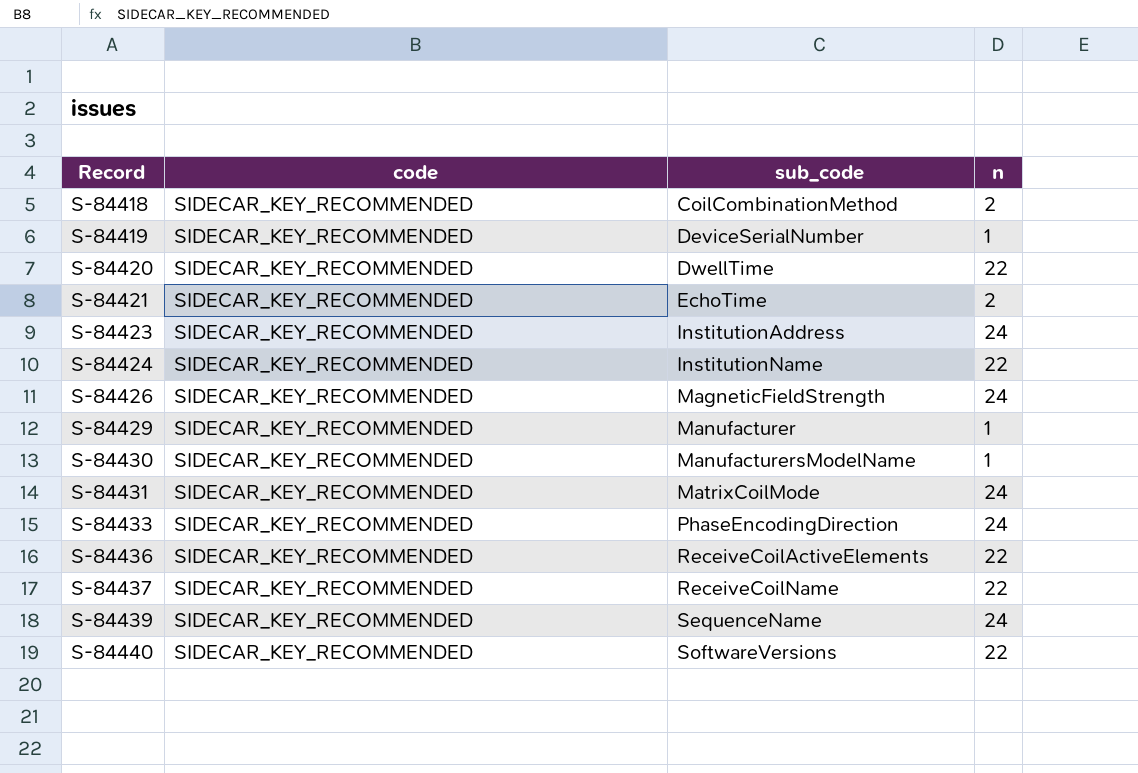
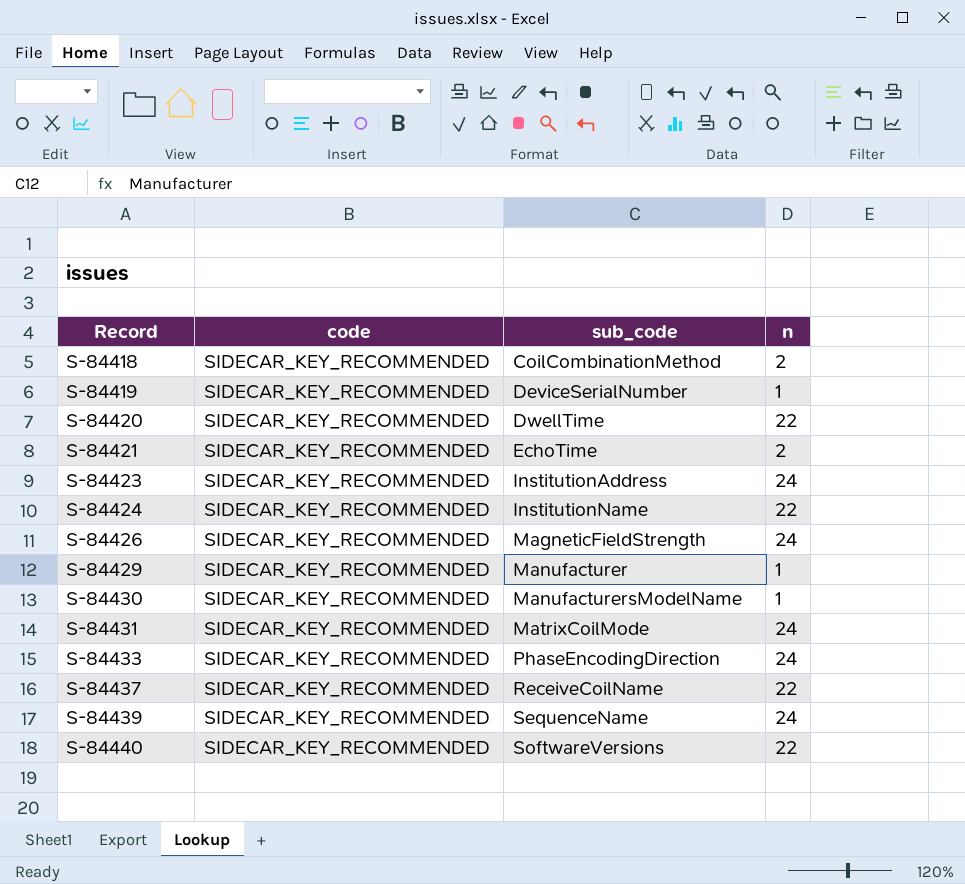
row S-84436: SIDECAR_KEY_RECOMMENDED | ReceiveCoilActiveElements | 22 -> none

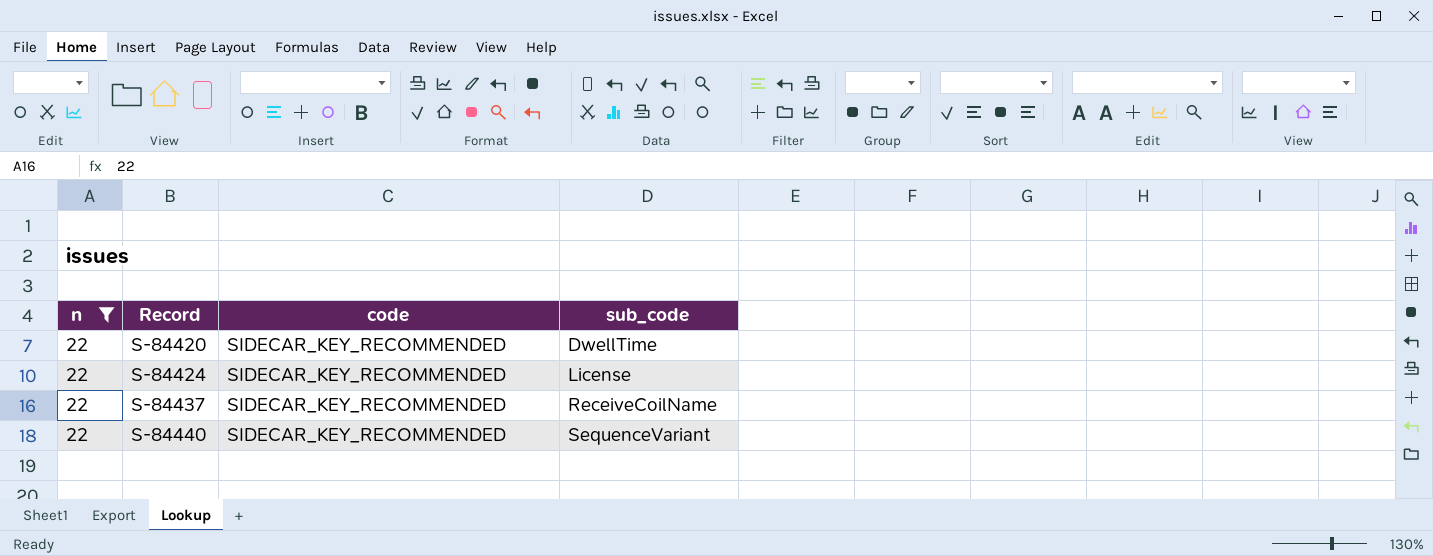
filter: none -> n = 22
column n | position: 4 -> 1
S-84424 | sub_code: InstitutionName -> License
S-84440 | sub_code: SoftwareVersions -> SequenceVariant

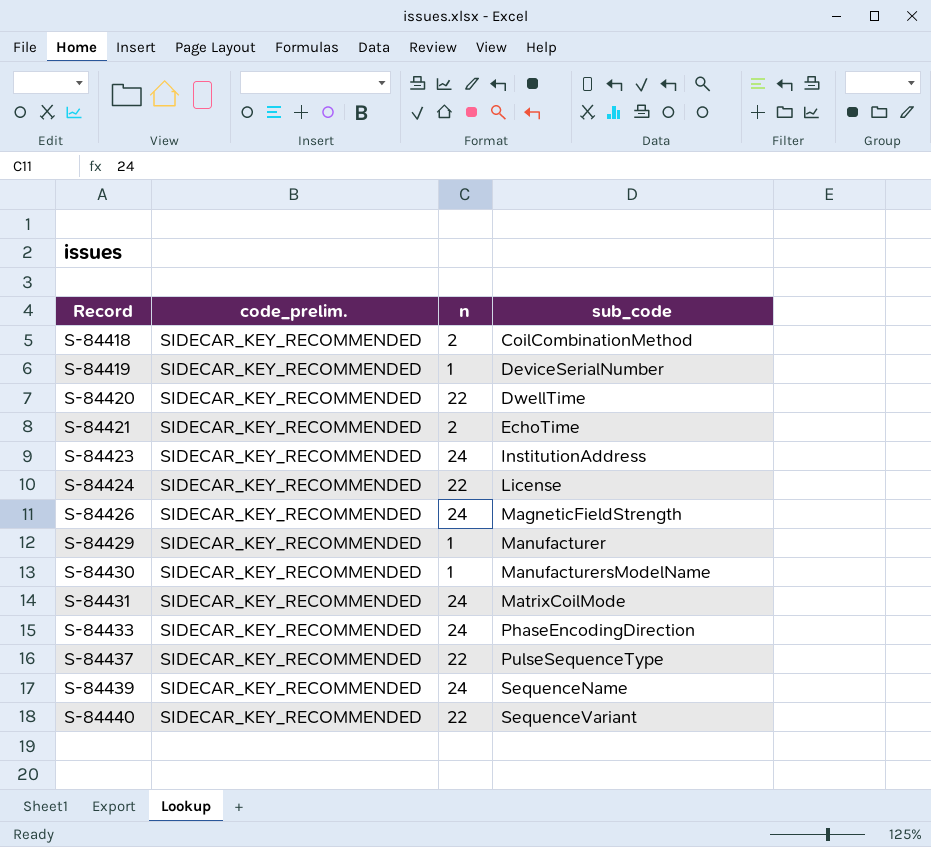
filter: n = 22 -> none
column name: code -> code_prelim.
column n | position: 1 -> 3
S-84437 | sub_code: ReceiveCoilName -> PulseSequenceType

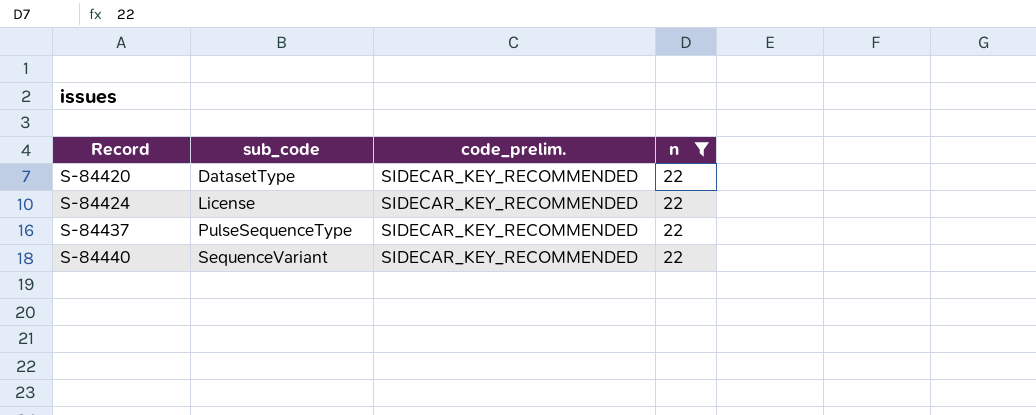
filter: none -> n = 22
column sub_code | position: 4 -> 2
S-84420 | sub_code: DwellTime -> DatasetType

